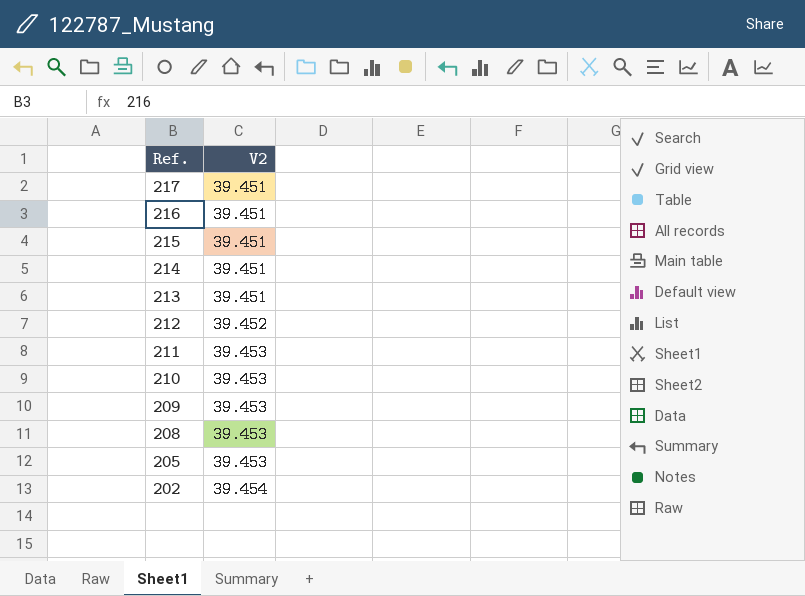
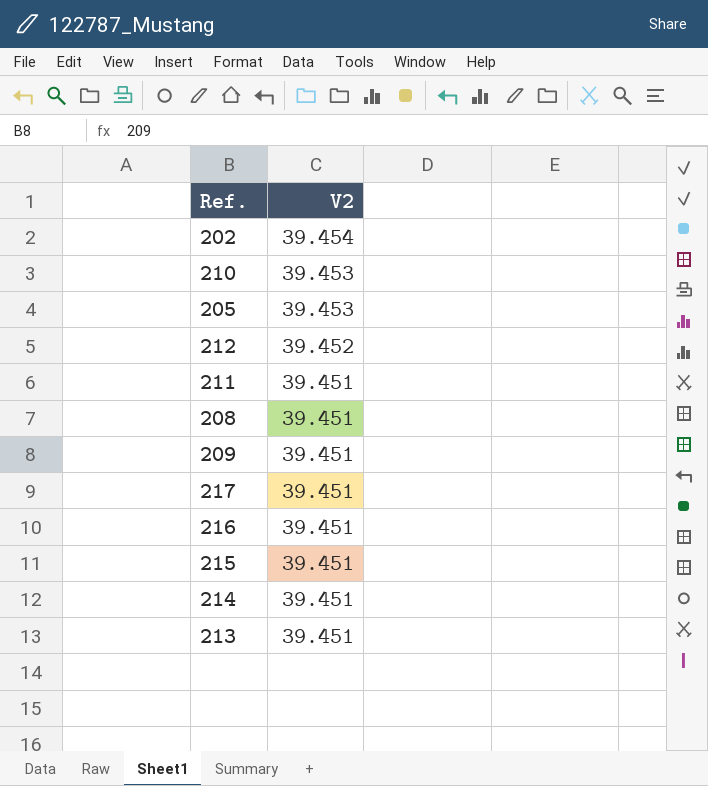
row order: Ref. descending -> V2 descending
211 | V2: 39.453 -> 39.451
208 | V2: 39.453 -> 39.451
209 | V2: 39.453 -> 39.451

